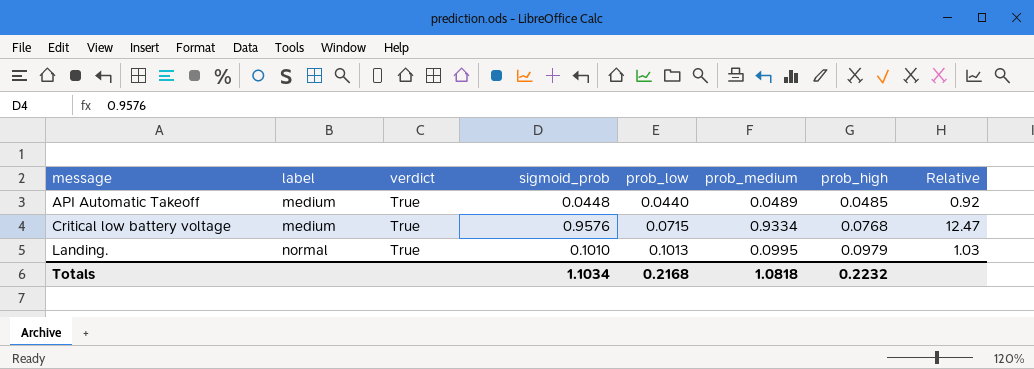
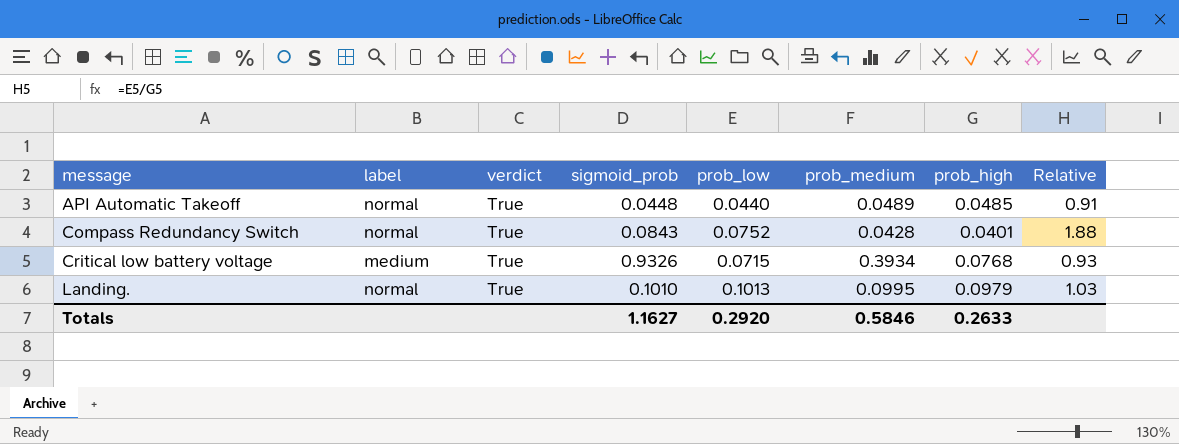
column Relative | formula: [sigmoid_prob] / [prob_high] -> [prob_low] / [prob_high]
API Automatic Takeoff | label: medium -> normal
row Compass Redundancy Switch: none -> normal | True | 0.0843 | 0.0752 | 0.0428 | 0.0401 | 1.88
Critical low battery voltage | sigmoid_prob: 0.9576 -> 0.9326
Critical low battery voltage | prob_medium: 0.9334 -> 0.3934
Totals | sigmoid_prob: 1.1034 -> 1.1627
Totals | prob_low: 0.2168 -> 0.2920
Totals | prob_medium: 1.0818 -> 0.5846
Totals | prob_high: 0.2232 -> 0.2633

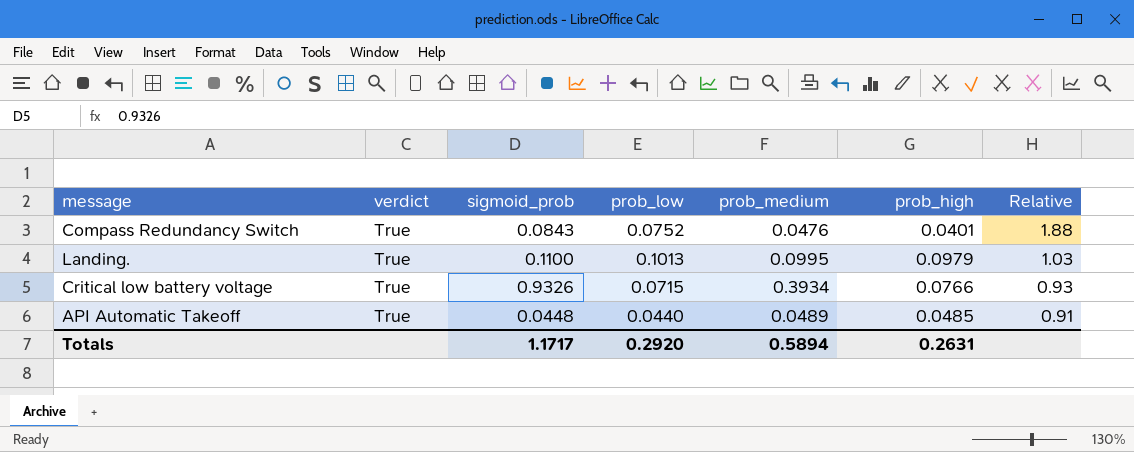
row order: message ascending -> Relative descending
column label | position: 2 -> none
Compass Redundancy Switch | prob_medium: 0.0428 -> 0.0476
Landing. | sigmoid_prob: 0.1010 -> 0.1100
Critical low battery voltage | prob_high: 0.0768 -> 0.0766
Totals | sigmoid_prob: 1.1627 -> 1.1717
Totals | prob_medium: 0.5846 -> 0.5894
Totals | prob_high: 0.2633 -> 0.2631

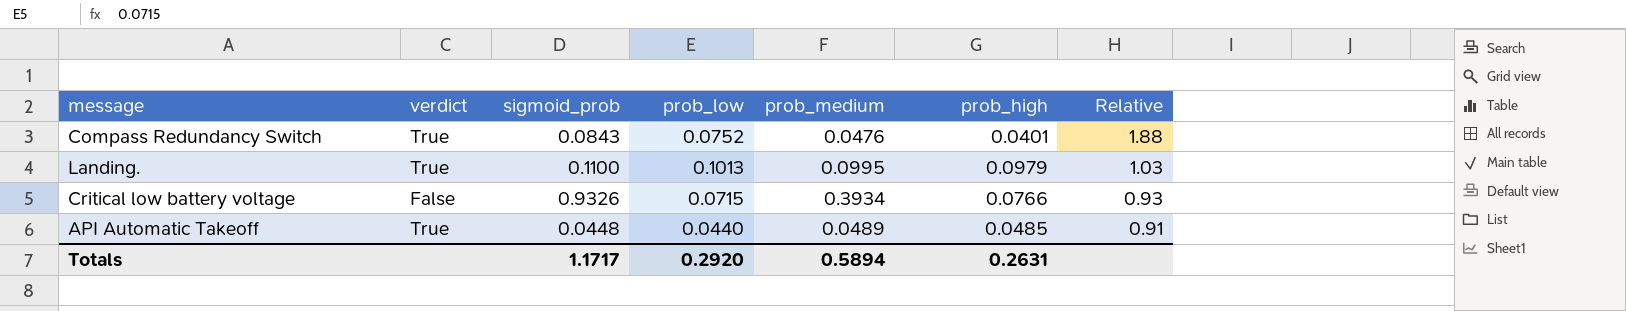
Critical low battery voltage | verdict: True -> False

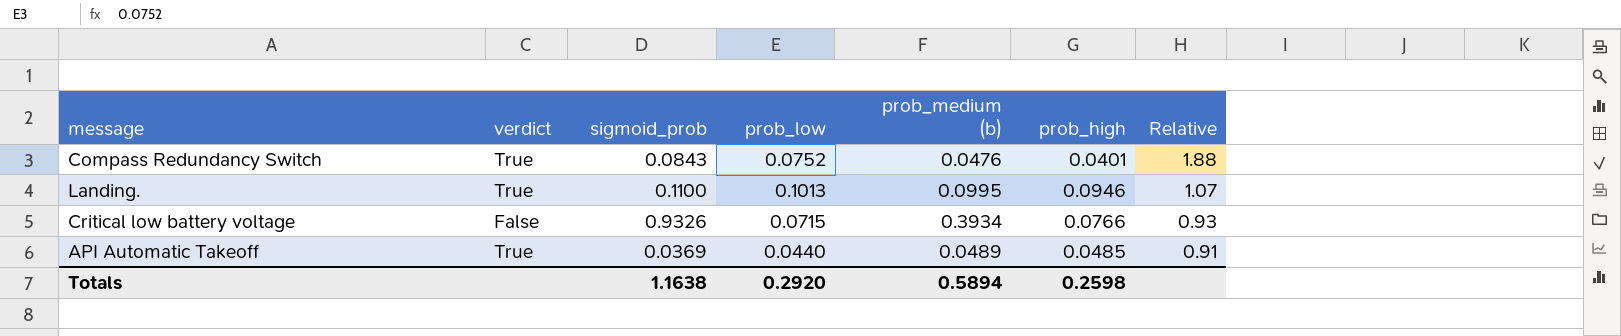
column name: prob_medium -> prob_medium (b)
Landing. | prob_high: 0.0979 -> 0.0946
Landing. | Relative: 1.03 -> 1.07
API Automatic Takeoff | sigmoid_prob: 0.0448 -> 0.0369
Totals | sigmoid_prob: 1.1717 -> 1.1638
Totals | prob_high: 0.2631 -> 0.2598

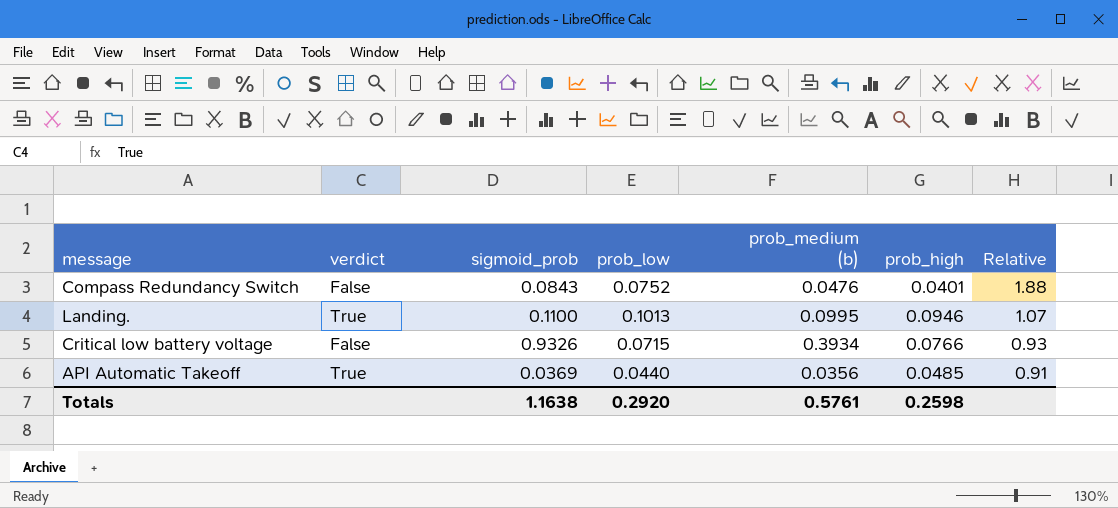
Compass Redundancy Switch | verdict: True -> False
API Automatic Takeoff | prob_medium (b): 0.0489 -> 0.0356
Totals | prob_medium (b): 0.5894 -> 0.5761

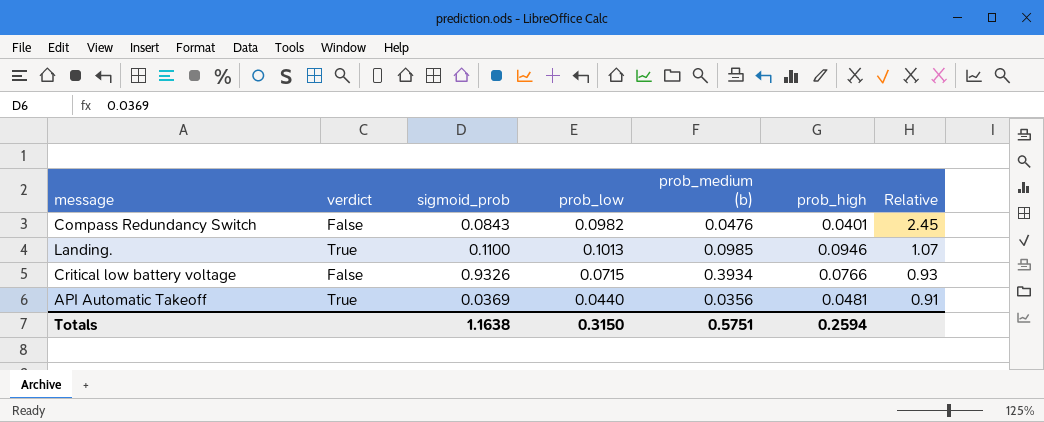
Compass Redundancy Switch | prob_low: 0.0752 -> 0.0982
Compass Redundancy Switch | Relative: 1.88 -> 2.45
Landing. | prob_medium (b): 0.0995 -> 0.0985
API Automatic Takeoff | prob_high: 0.0485 -> 0.0481
Totals | prob_low: 0.2920 -> 0.3150
Totals | prob_medium (b): 0.5761 -> 0.5751
Totals | prob_high: 0.2598 -> 0.2594

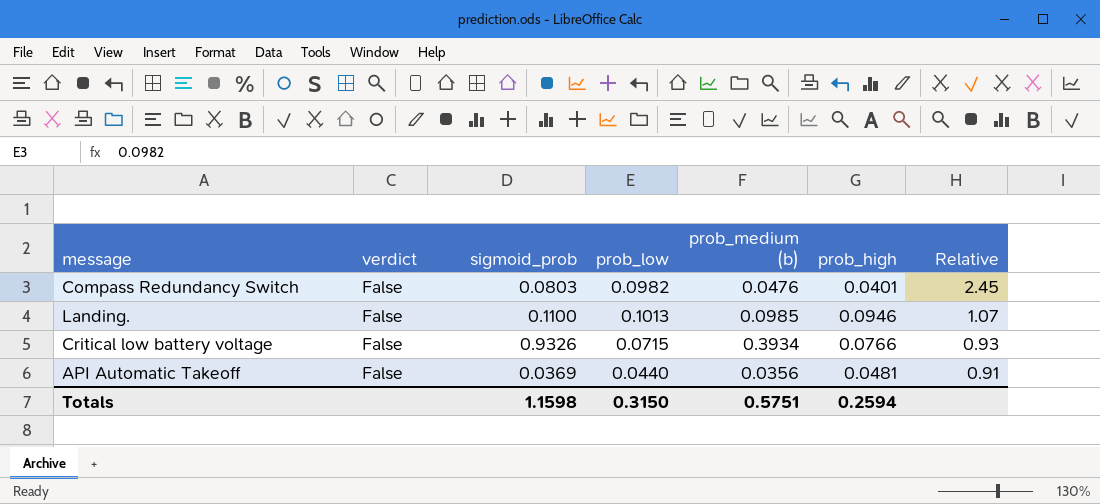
Compass Redundancy Switch | sigmoid_prob: 0.0843 -> 0.0803
Landing. | verdict: True -> False
API Automatic Takeoff | verdict: True -> False
Totals | sigmoid_prob: 1.1638 -> 1.1598

